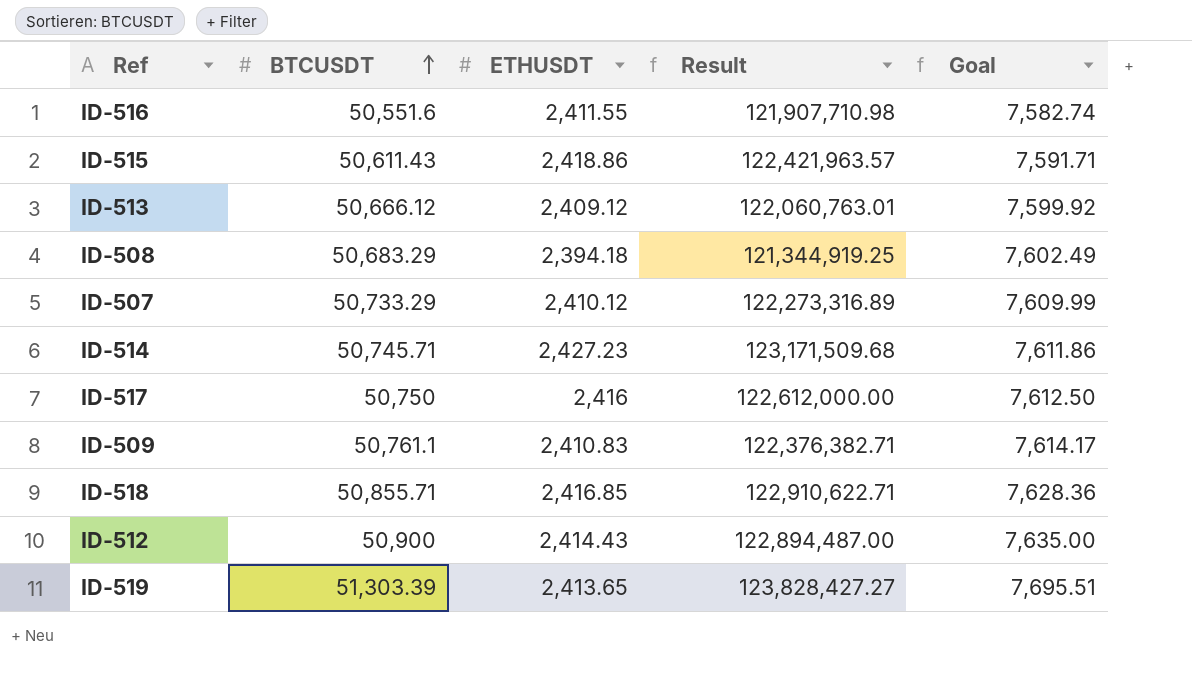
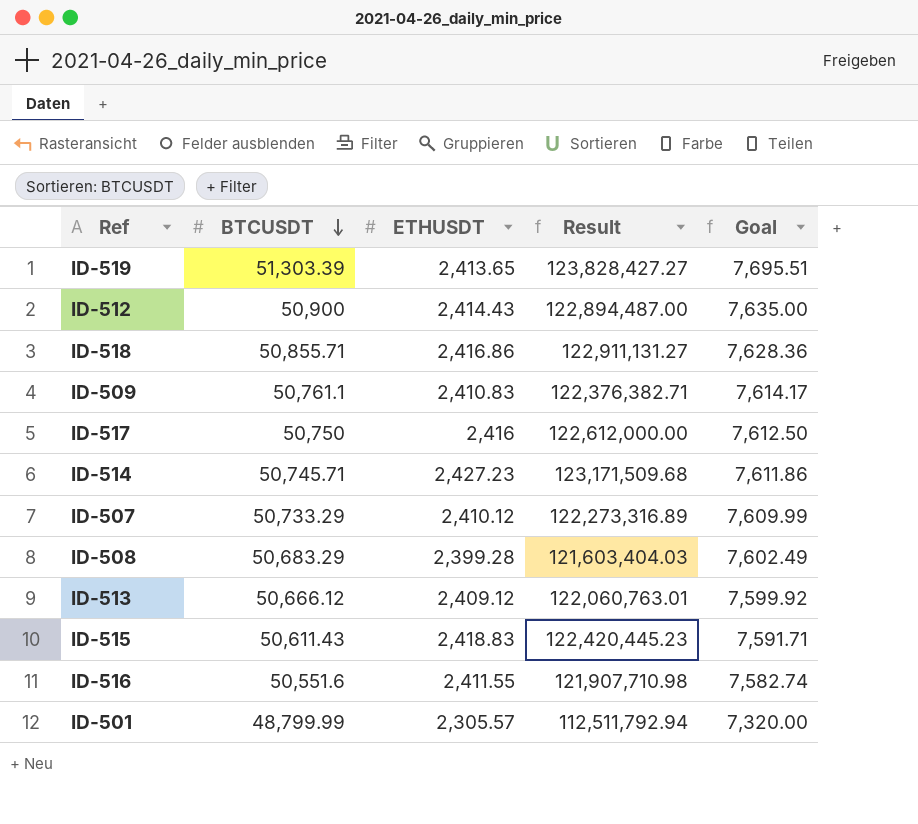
row order: BTCUSDT ascending -> BTCUSDT descending
ID-518 | ETHUSDT: 2,416.85 -> 2,416.86
ID-518 | Result: 122,910,622.71 -> 122,911,131.27
ID-508 | ETHUSDT: 2,394.18 -> 2,399.28
ID-508 | Result: 121,344,919.25 -> 121,603,404.03
ID-515 | ETHUSDT: 2,418.86 -> 2,418.83
ID-515 | Result: 122,421,963.57 -> 122,420,445.23
row ID-501: none -> 48,799.99 | 2,305.57 | 112,511,792.94 | 7,320.00

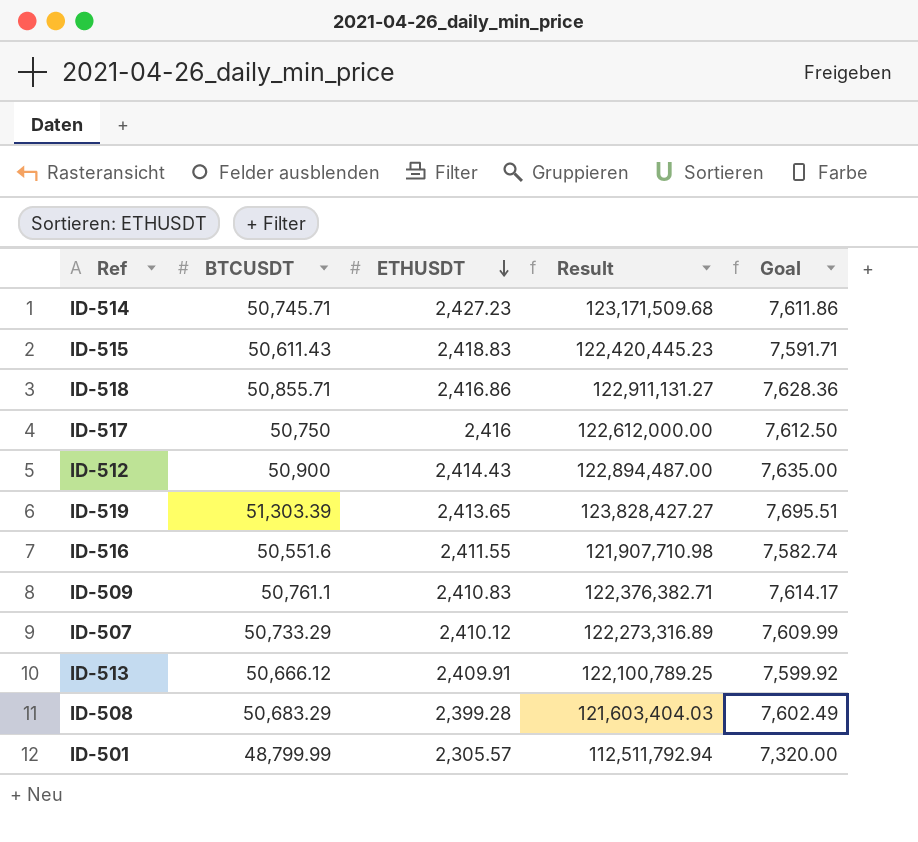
row order: BTCUSDT descending -> ETHUSDT descending
ID-513 | ETHUSDT: 2,409.12 -> 2,409.91
ID-513 | Result: 122,060,763.01 -> 122,100,789.25

